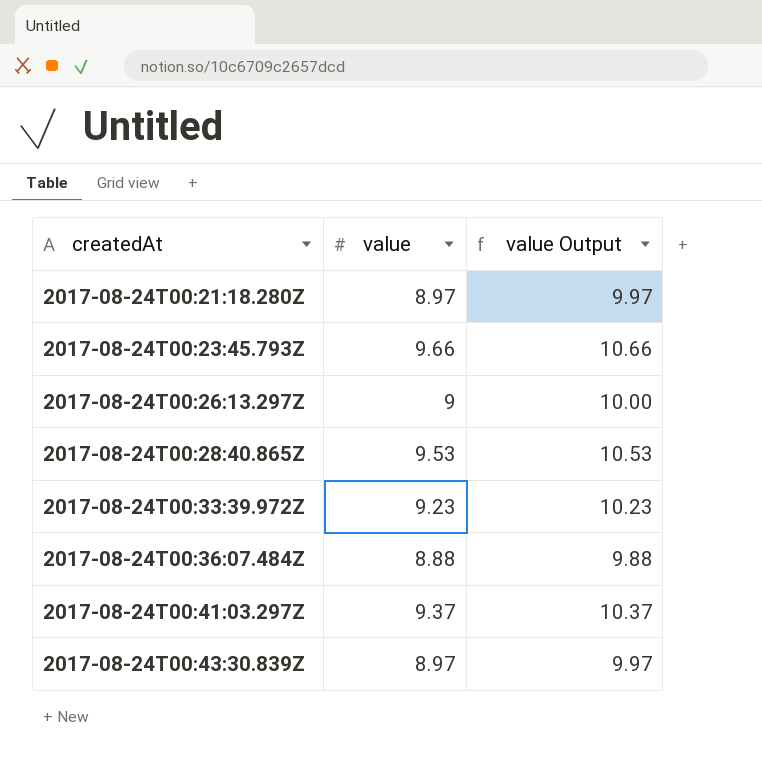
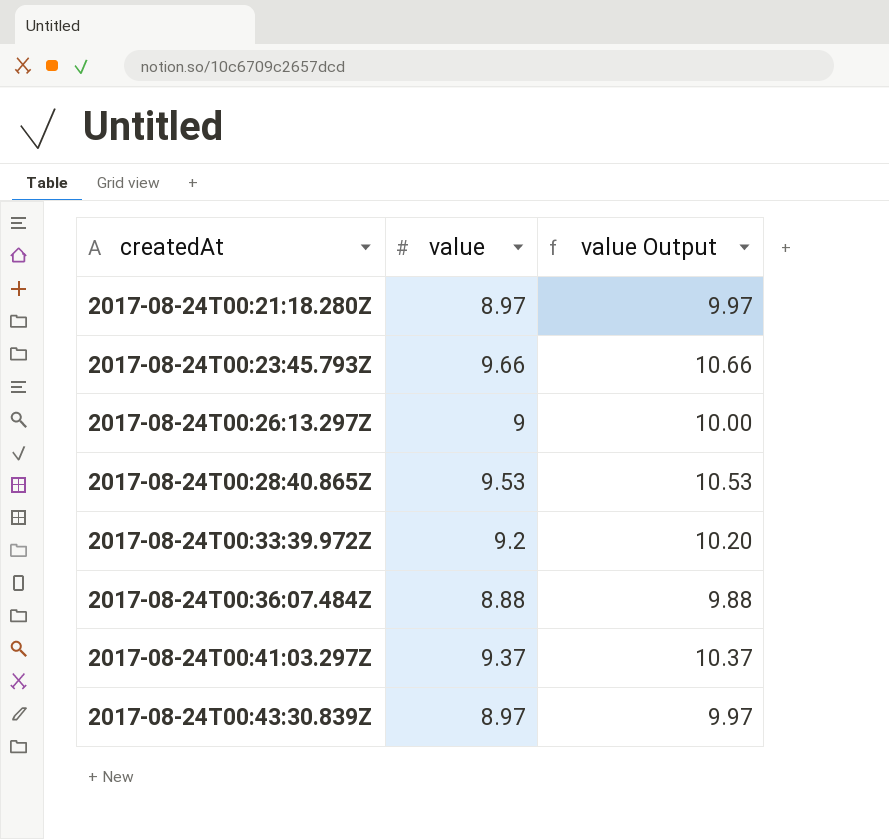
2017-08-24T00:33:39.972Z | value: 9.23 -> 9.2
2017-08-24T00:33:39.972Z | value Output: 10.23 -> 10.20

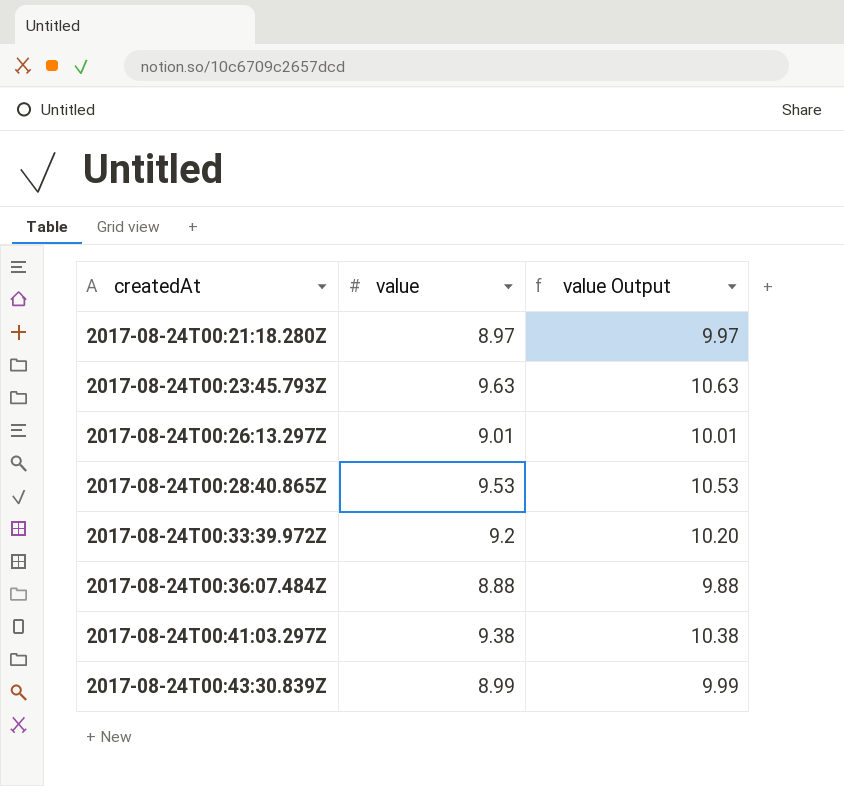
2017-08-24T00:23:45.793Z | value: 9.66 -> 9.63
2017-08-24T00:23:45.793Z | value Output: 10.66 -> 10.63
2017-08-24T00:26:13.297Z | value: 9 -> 9.01
2017-08-24T00:26:13.297Z | value Output: 10.00 -> 10.01
2017-08-24T00:41:03.297Z | value: 9.37 -> 9.38
2017-08-24T00:41:03.297Z | value Output: 10.37 -> 10.38
2017-08-24T00:43:30.839Z | value: 8.97 -> 8.99
2017-08-24T00:43:30.839Z | value Output: 9.97 -> 9.99

